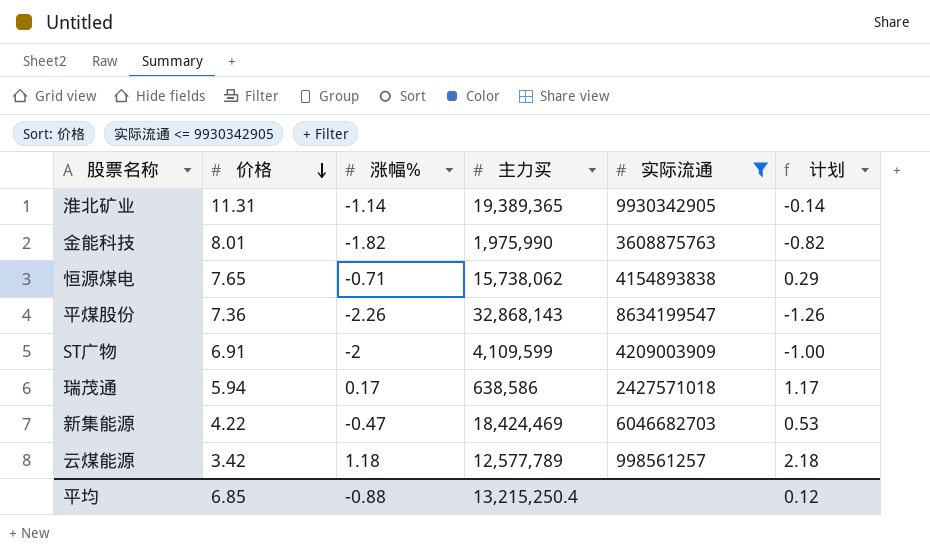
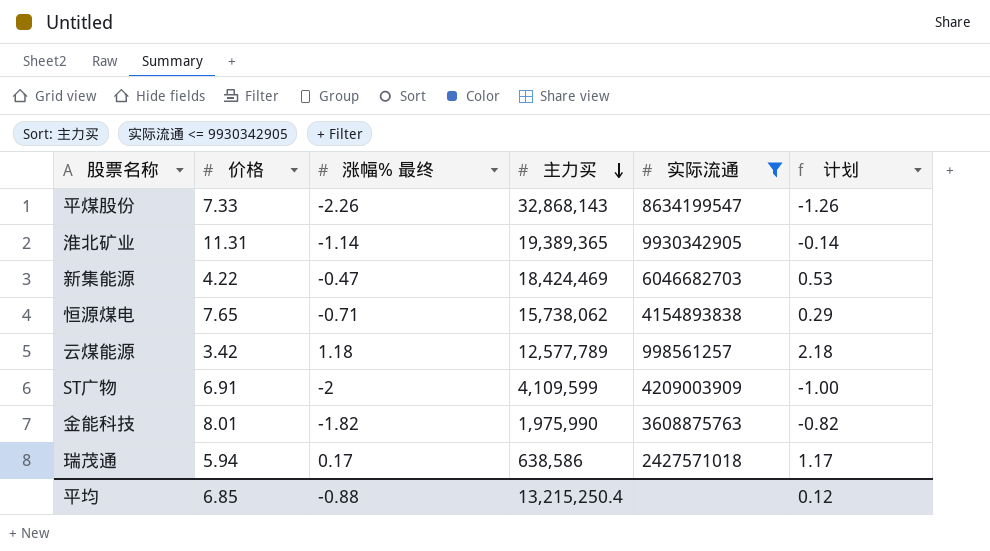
row order: 价格 descending -> 主力买 descending
column name: 涨幅% -> 涨幅% 最终
平煤股份 | 价格: 7.36 -> 7.33

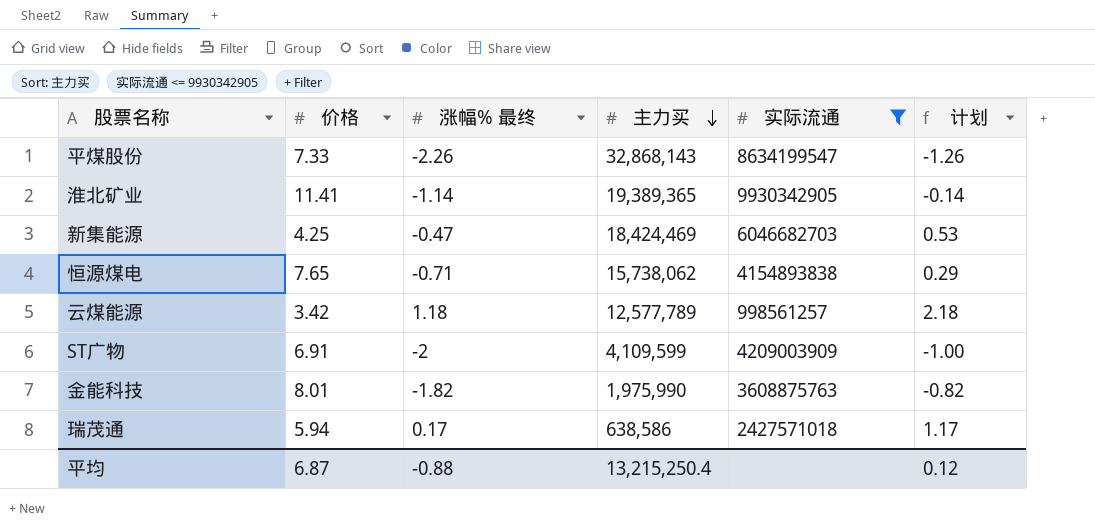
淮北矿业 | 价格: 11.31 -> 11.41
新集能源 | 价格: 4.22 -> 4.25
平均 | 价格: 6.85 -> 6.87

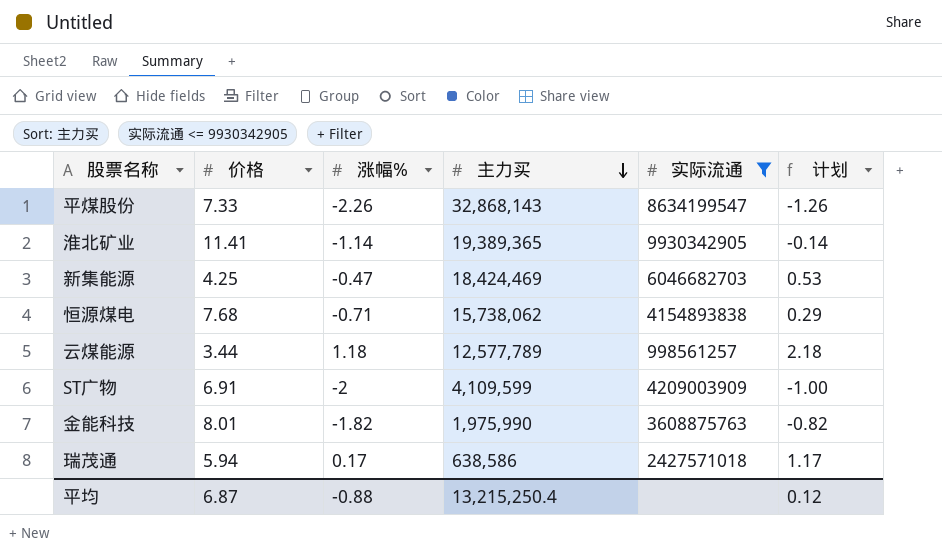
column name: 涨幅% 最终 -> 涨幅%
恒源煤电 | 价格: 7.65 -> 7.68
云煤能源 | 价格: 3.42 -> 3.44

